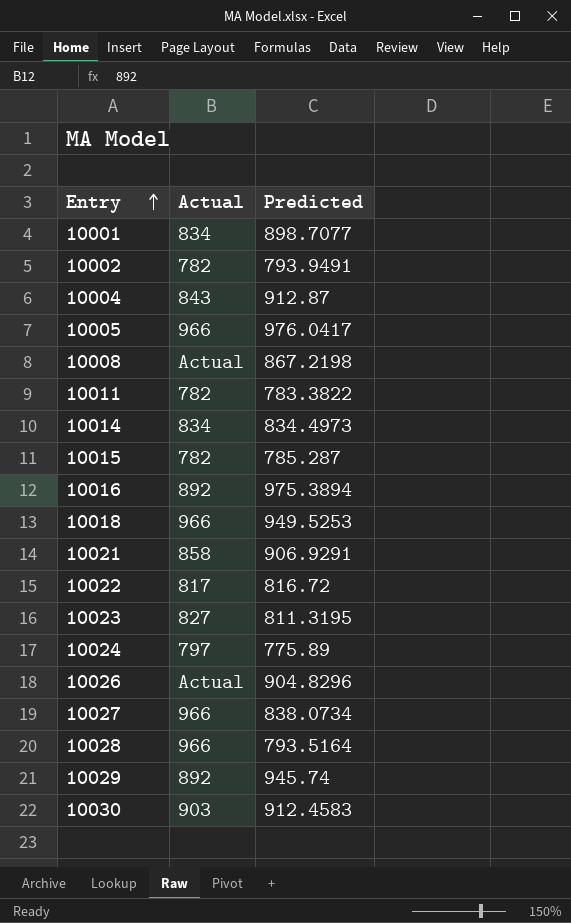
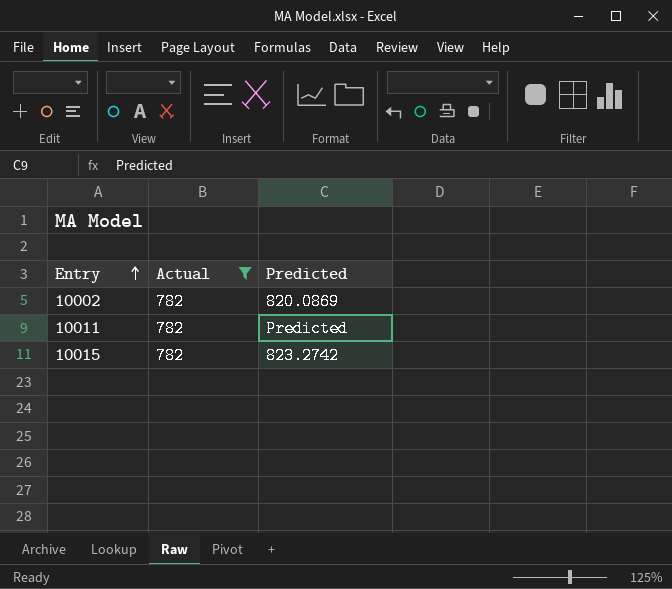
filter: none -> Actual = 782
10002 | Predicted: 793.9491 -> 820.0869
10011 | Predicted: 783.3822 -> Predicted
10015 | Predicted: 785.287 -> 823.2742

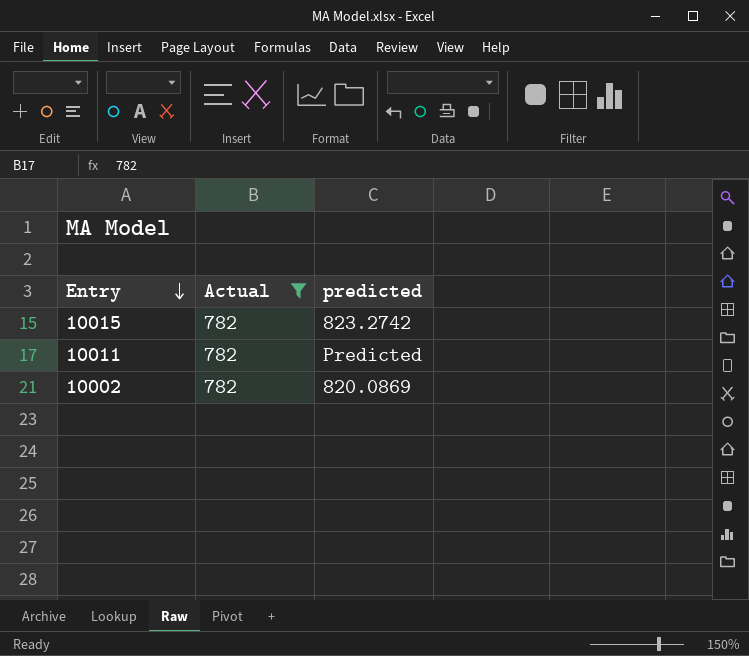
row order: Entry ascending -> Entry descending
column name: Predicted -> predicted

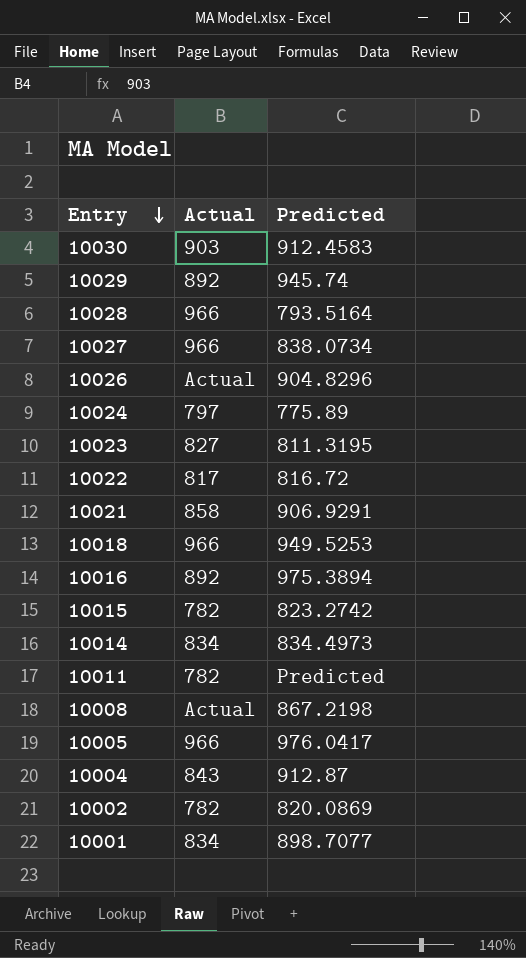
filter: Actual = 782 -> none
column name: predicted -> Predicted

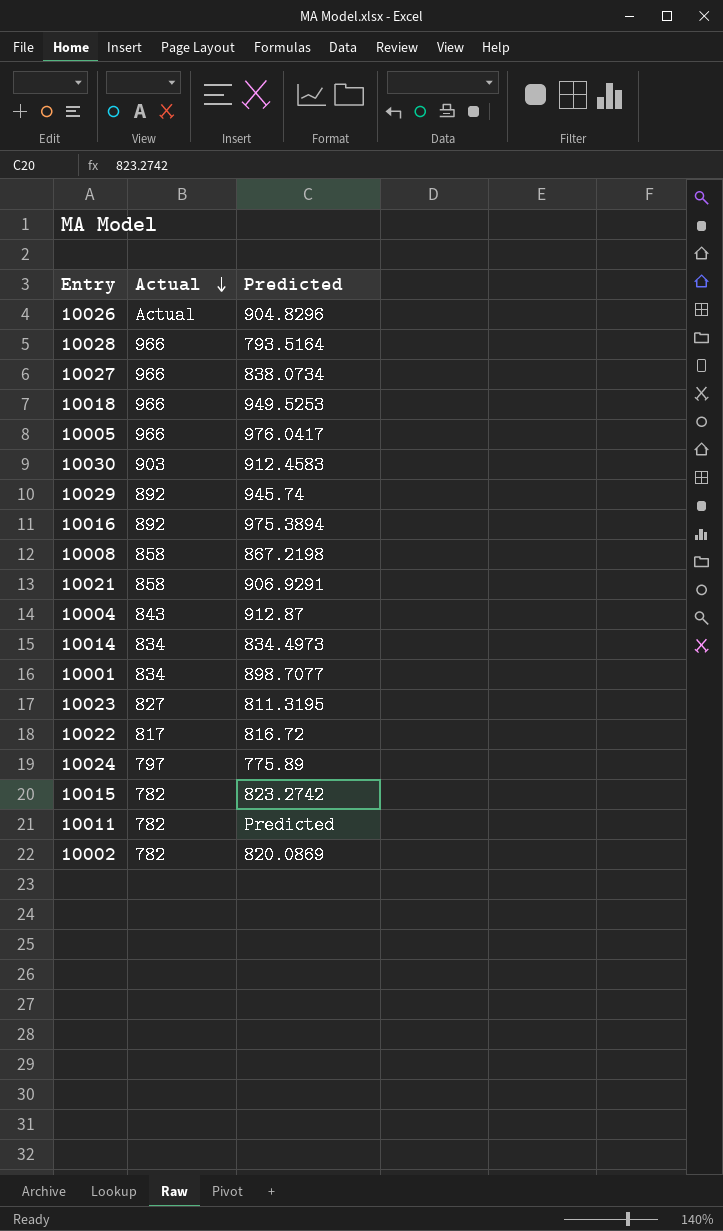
row order: Entry descending -> Actual descending
10008 | Actual: Actual -> 858

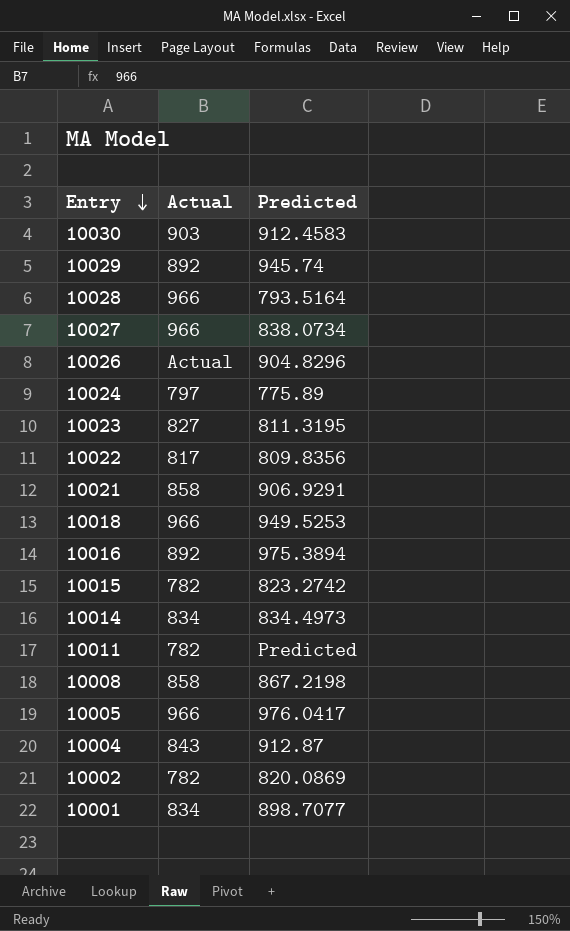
row order: Actual descending -> Entry descending
10022 | Predicted: 816.72 -> 809.8356

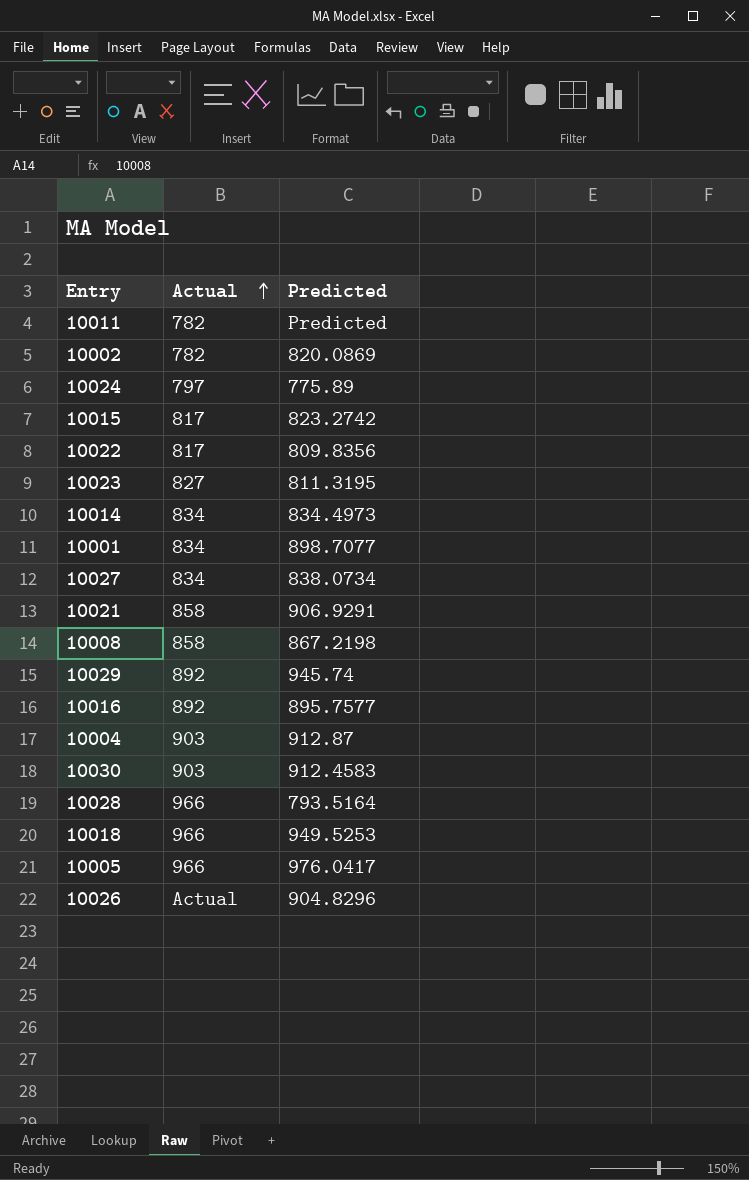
row order: Entry descending -> Actual ascending
10015 | Actual: 782 -> 817
10027 | Actual: 966 -> 834
10016 | Predicted: 975.3894 -> 895.7577
10004 | Actual: 843 -> 903

